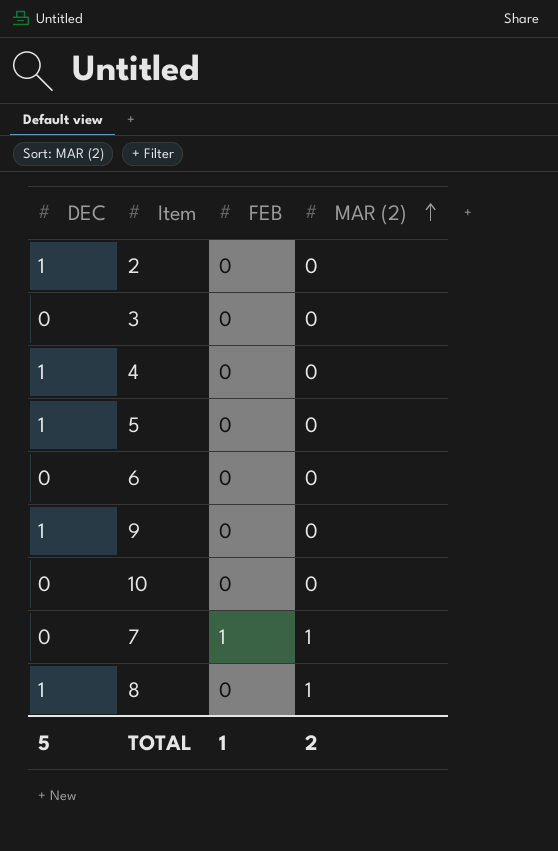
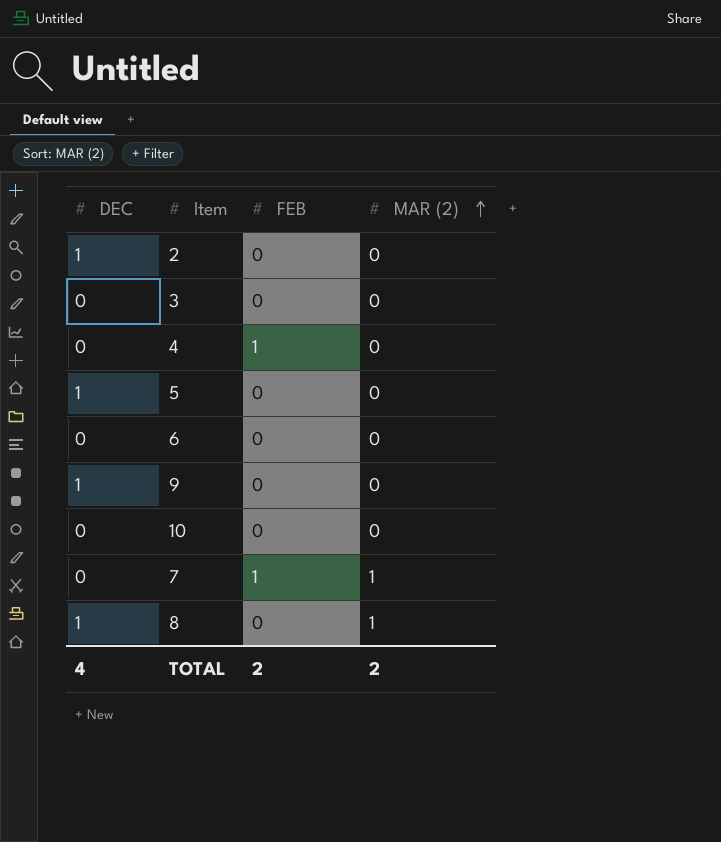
4 | DEC: 1 -> 0
4 | FEB: 0 -> 1
TOTAL | DEC: 5 -> 4
TOTAL | FEB: 1 -> 2

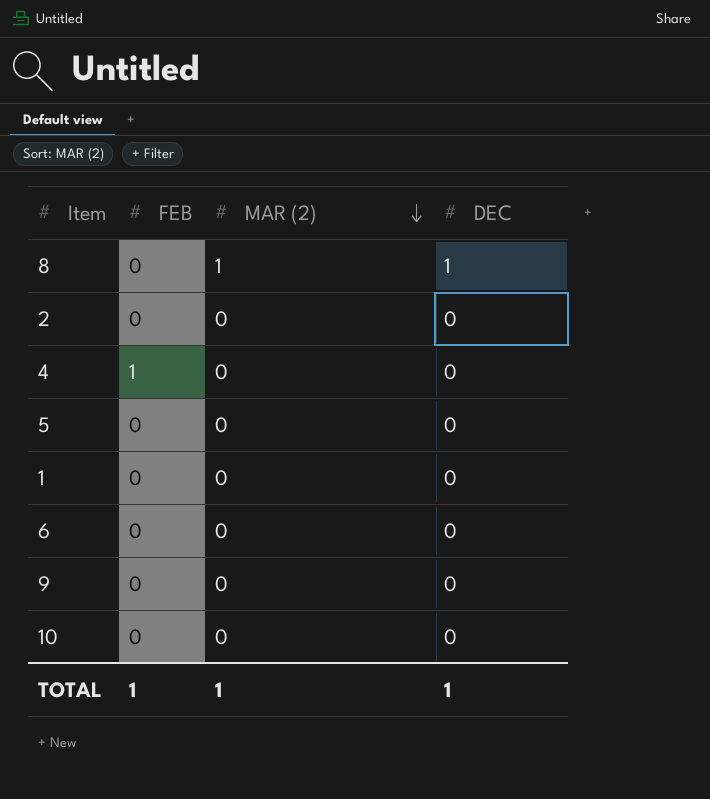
row order: MAR (2) ascending -> MAR (2) descending
column DEC | position: 1 -> 4
row 3: 0 | 0 | 0 -> none
row 7: 0 | 1 | 1 -> none
2 | DEC: 1 -> 0
5 | DEC: 1 -> 0
row 1: none -> 0 | 0 | 0
9 | DEC: 1 -> 0
TOTAL | FEB: 2 -> 1
TOTAL | MAR (2): 2 -> 1
TOTAL | DEC: 4 -> 1

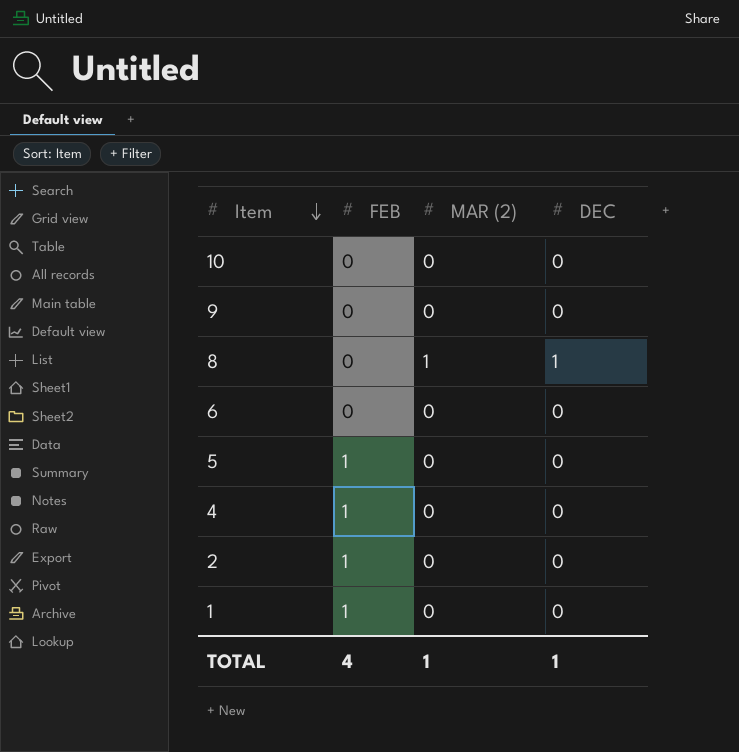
row order: MAR (2) descending -> Item descending
5 | FEB: 0 -> 1
2 | FEB: 0 -> 1
1 | FEB: 0 -> 1
TOTAL | FEB: 1 -> 4

